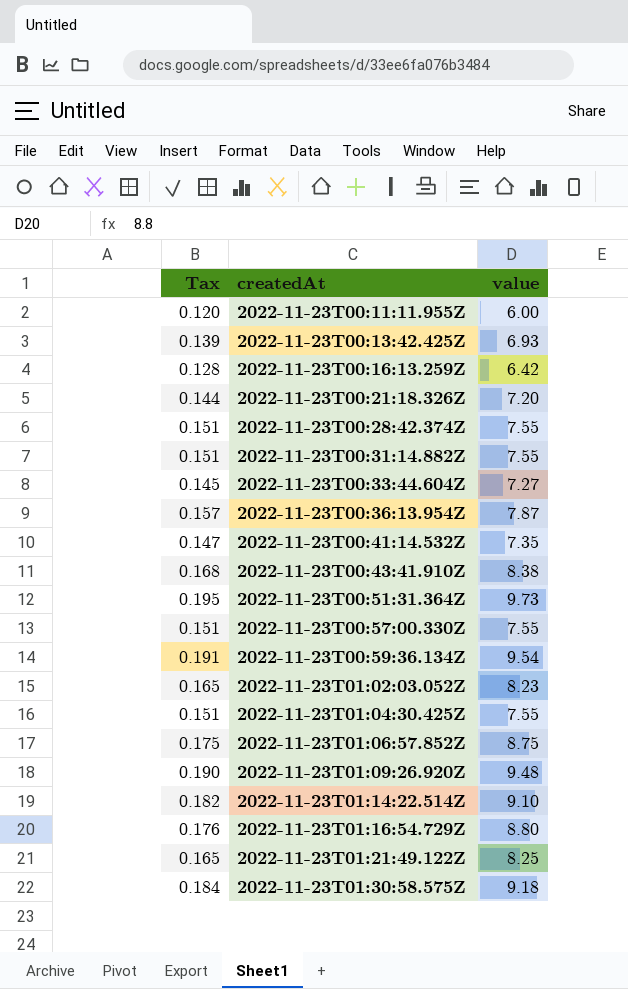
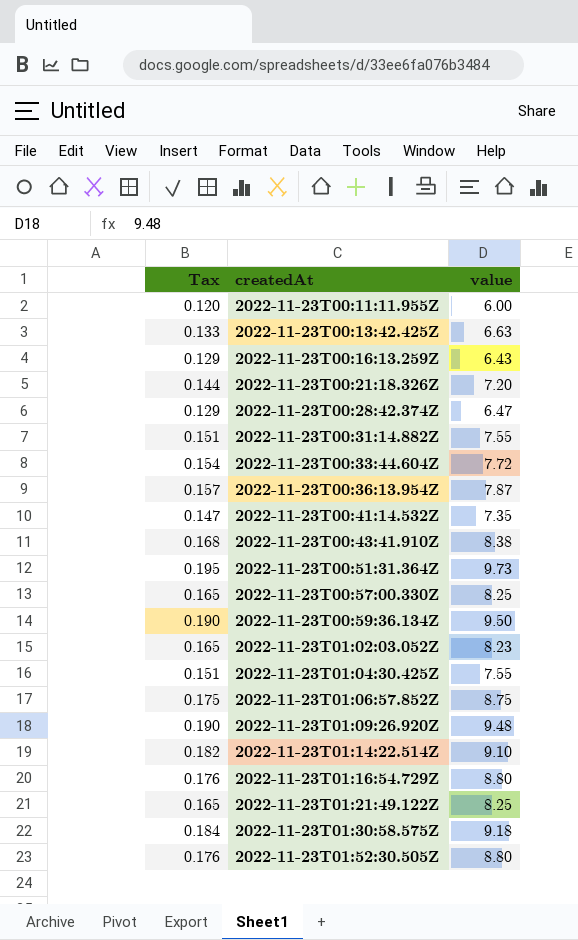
2022-11-23T00:13:42.425Z | Tax: 0.139 -> 0.133
2022-11-23T00:13:42.425Z | value: 6.93 -> 6.63
2022-11-23T00:16:13.259Z | Tax: 0.128 -> 0.129
2022-11-23T00:16:13.259Z | value: 6.42 -> 6.43
2022-11-23T00:28:42.374Z | Tax: 0.151 -> 0.129
2022-11-23T00:28:42.374Z | value: 7.55 -> 6.47
2022-11-23T00:33:44.604Z | Tax: 0.145 -> 0.154
2022-11-23T00:33:44.604Z | value: 7.27 -> 7.72
2022-11-23T00:57:00.330Z | Tax: 0.151 -> 0.165
2022-11-23T00:57:00.330Z | value: 7.55 -> 8.25
2022-11-23T00:59:36.134Z | Tax: 0.191 -> 0.190
2022-11-23T00:59:36.134Z | value: 9.54 -> 9.50
row 2022-11-23T01:52:30.505Z: none -> 0.176 | 8.80

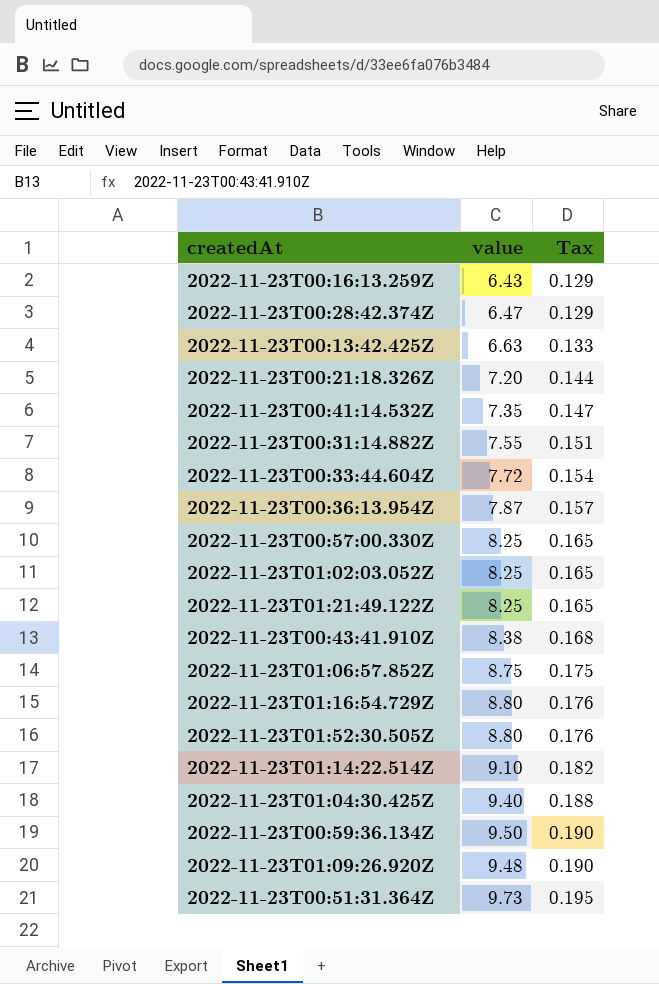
row order: createdAt ascending -> Tax ascending
column Tax | position: 1 -> 3
row 2022-11-23T00:11:11.955Z: 0.120 | 6.00 -> none
row 2022-11-23T01:30:58.575Z: 0.184 | 9.18 -> none
2022-11-23T01:02:03.052Z | value: 8.23 -> 8.25
2022-11-23T01:04:30.425Z | value: 7.55 -> 9.40
2022-11-23T01:04:30.425Z | Tax: 0.151 -> 0.188

